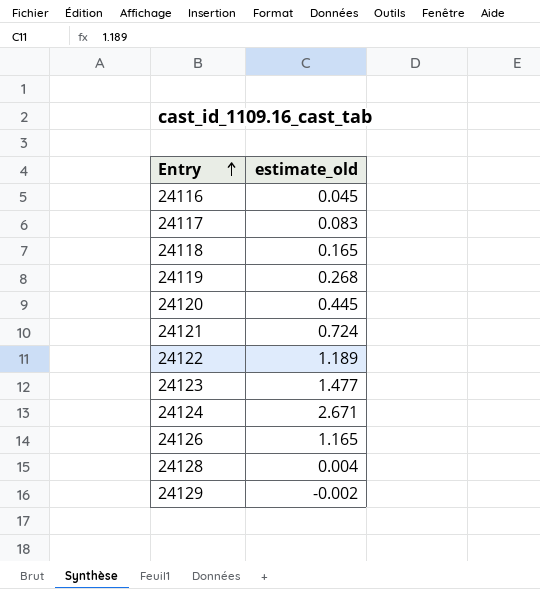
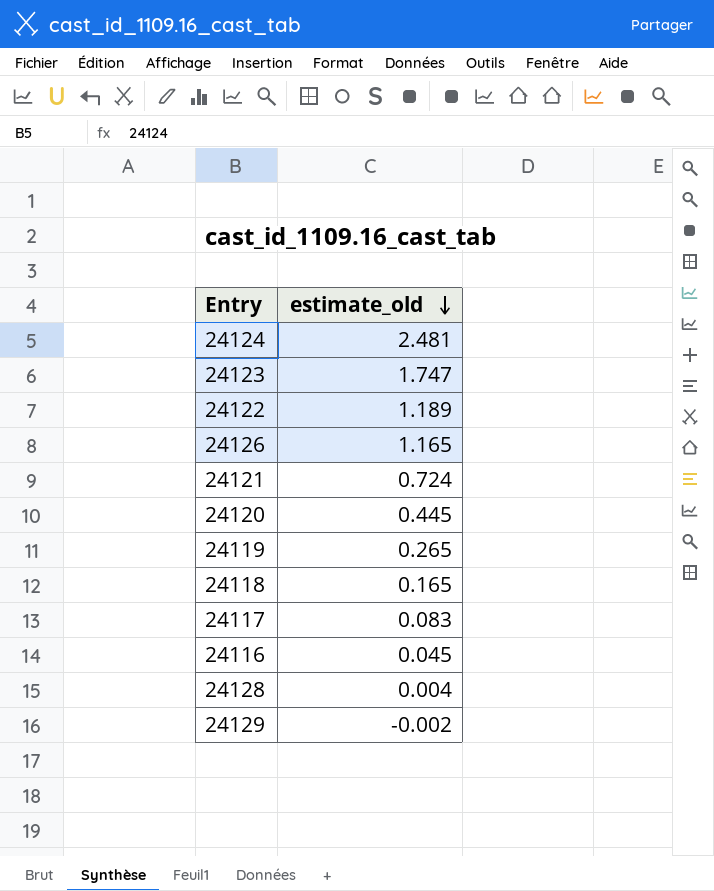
row order: Entry ascending -> estimate_old descending
24124 | estimate_old: 2.671 -> 2.481
24123 | estimate_old: 1.477 -> 1.747
24119 | estimate_old: 0.268 -> 0.265

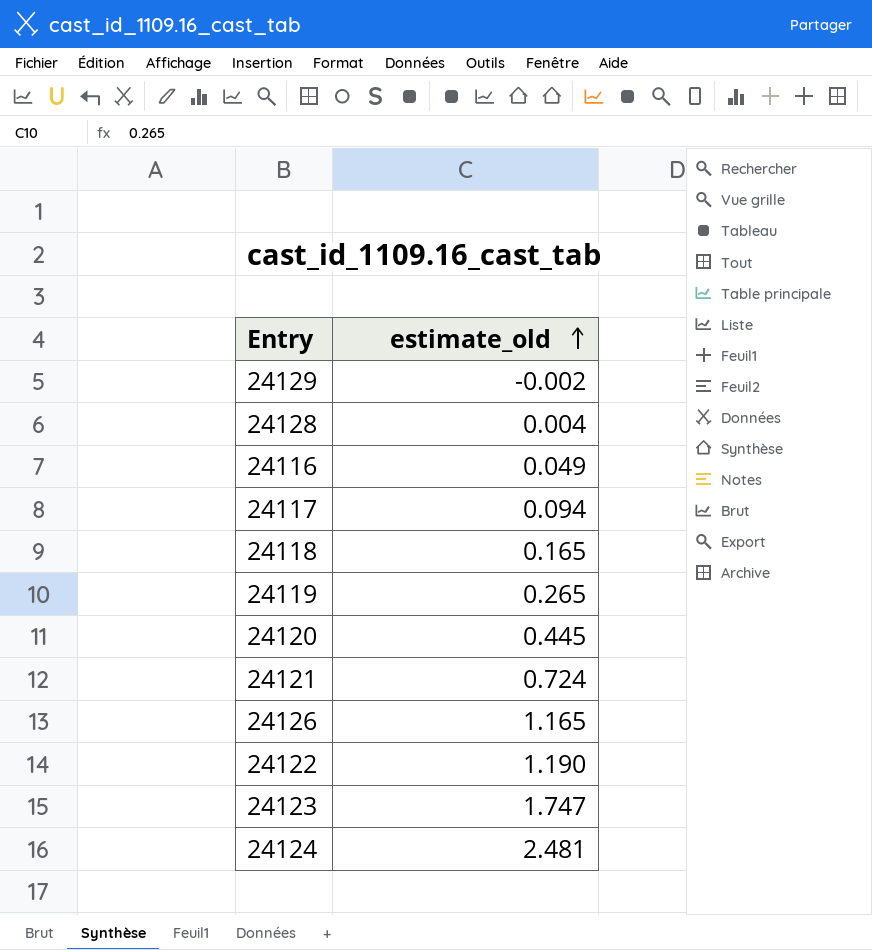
row order: estimate_old descending -> estimate_old ascending
24116 | estimate_old: 0.045 -> 0.049
24117 | estimate_old: 0.083 -> 0.094
24122 | estimate_old: 1.189 -> 1.190

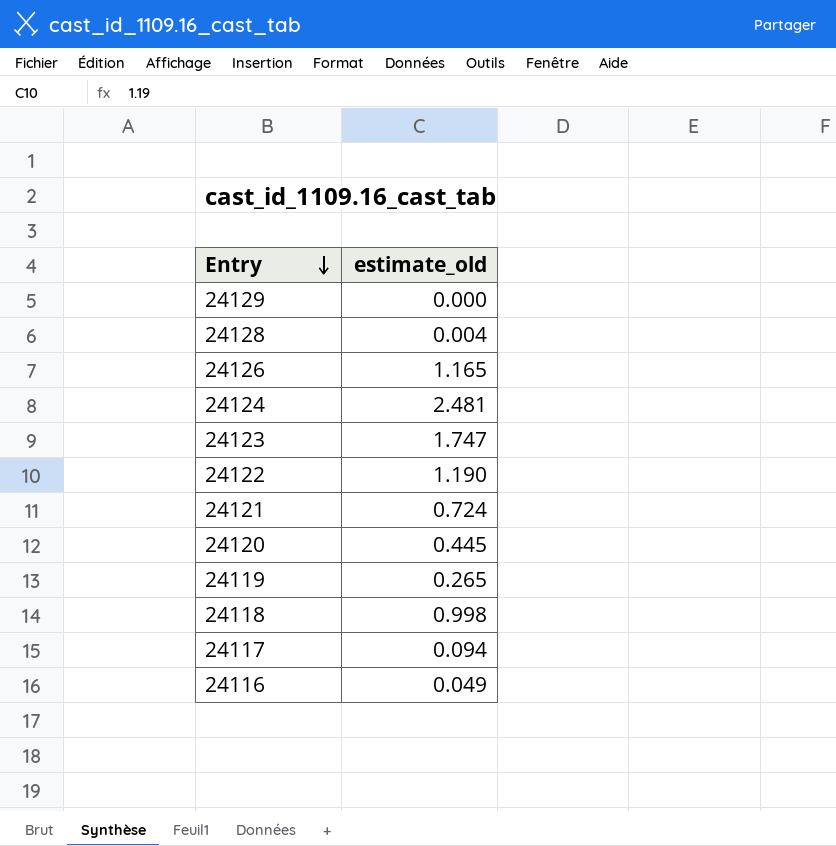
row order: estimate_old ascending -> Entry descending
24129 | estimate_old: -0.002 -> 0.000
24118 | estimate_old: 0.165 -> 0.998

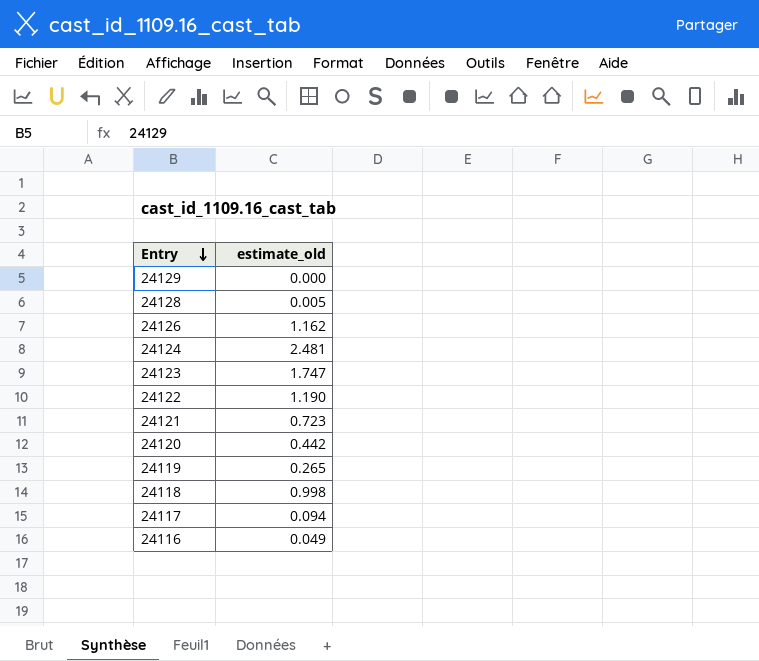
24128 | estimate_old: 0.004 -> 0.005
24126 | estimate_old: 1.165 -> 1.162
24121 | estimate_old: 0.724 -> 0.723
24120 | estimate_old: 0.445 -> 0.442

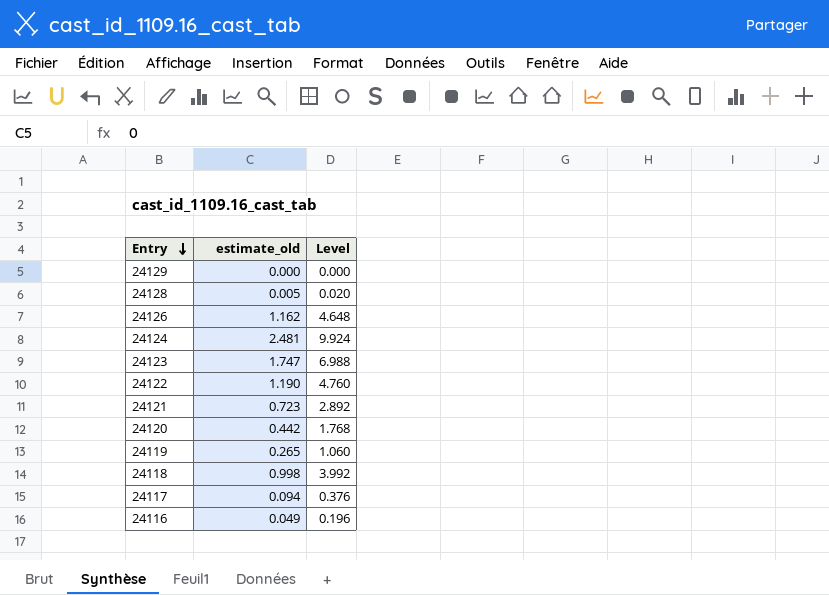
column Level | formula: none -> [estimate_old] * 4

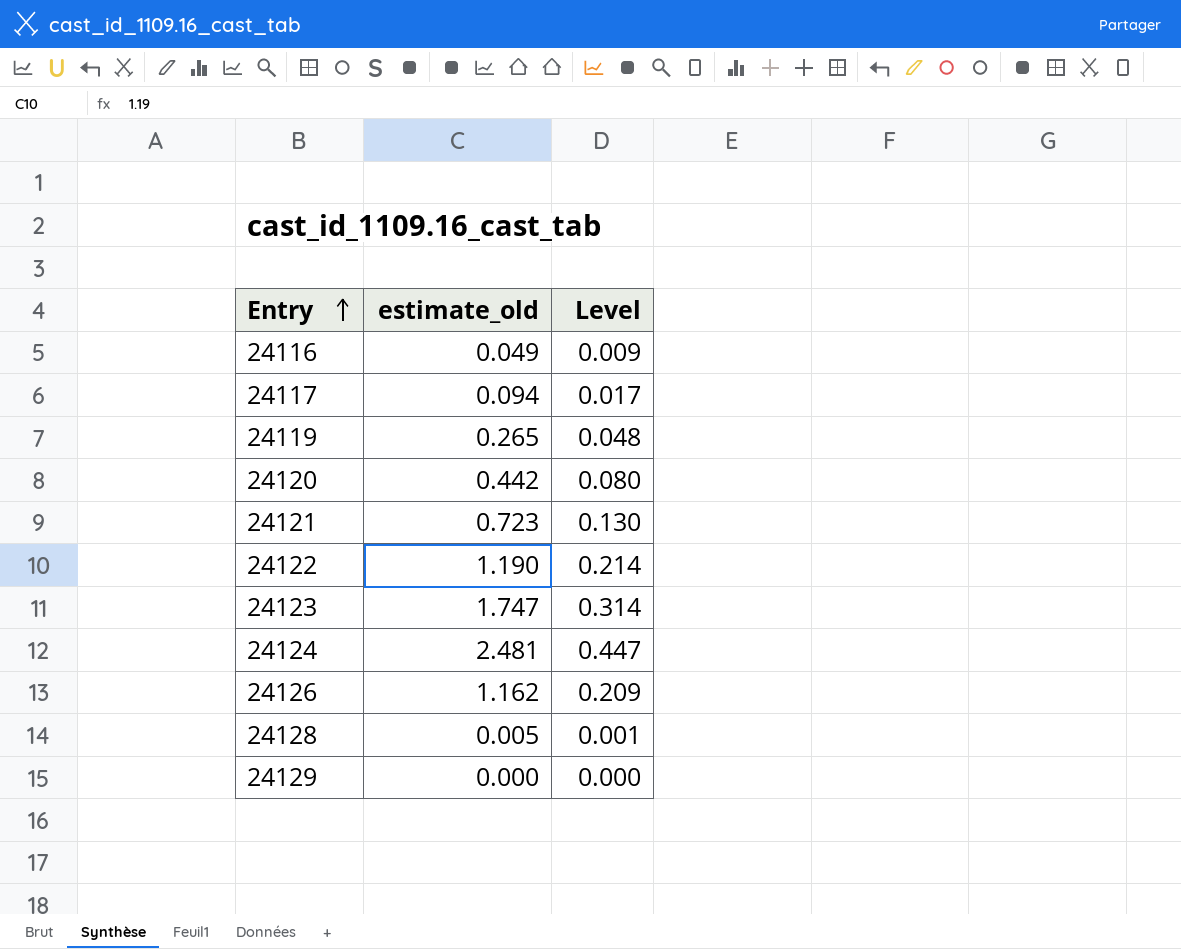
row order: Entry descending -> Entry ascending
column Level | formula: [estimate_old] * 4 -> [estimate_old] * 0.18
row 24118: 0.998 | 3.992 -> none

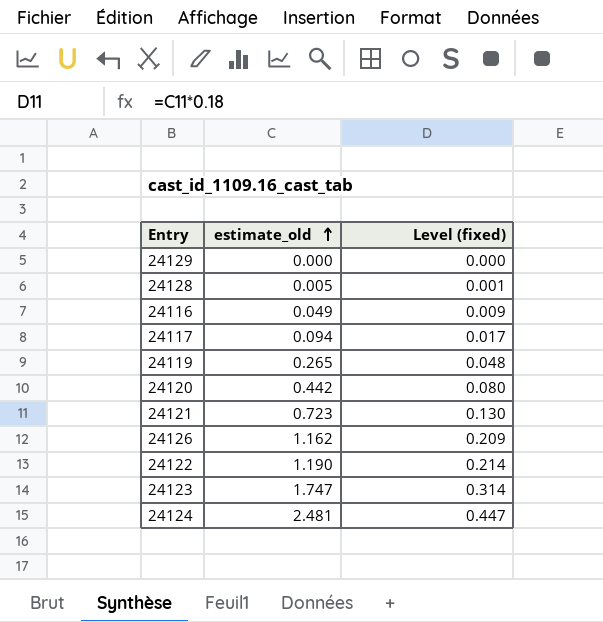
row order: Entry ascending -> estimate_old ascending
column name: Level -> Level (fixed)

